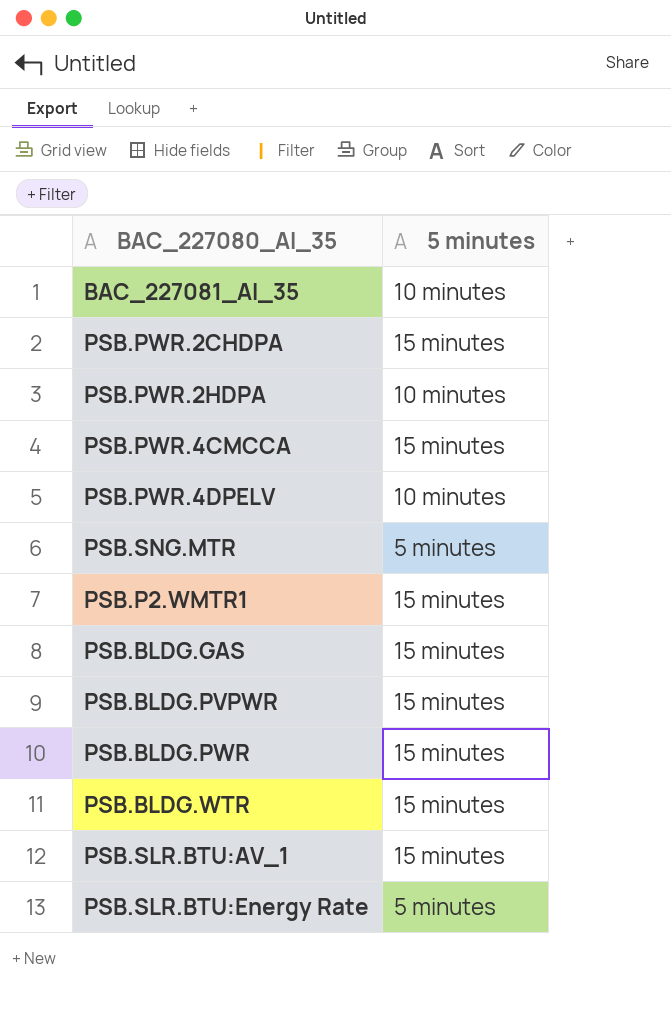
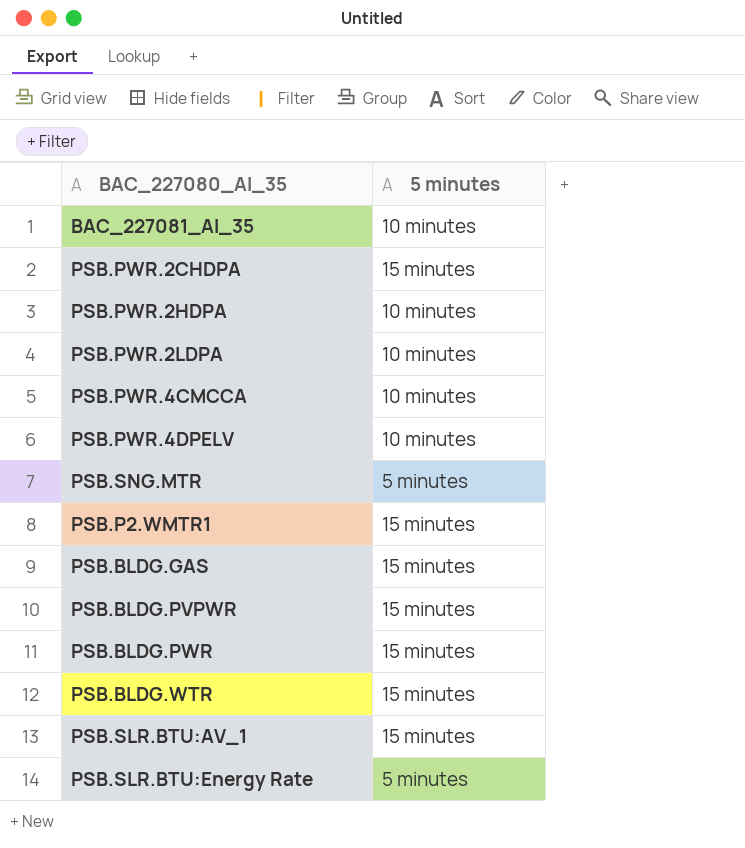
row PSB.PWR.2LDPA: none -> 10 minutes
PSB.PWR.4CMCCA | 5 minutes: 15 minutes -> 10 minutes

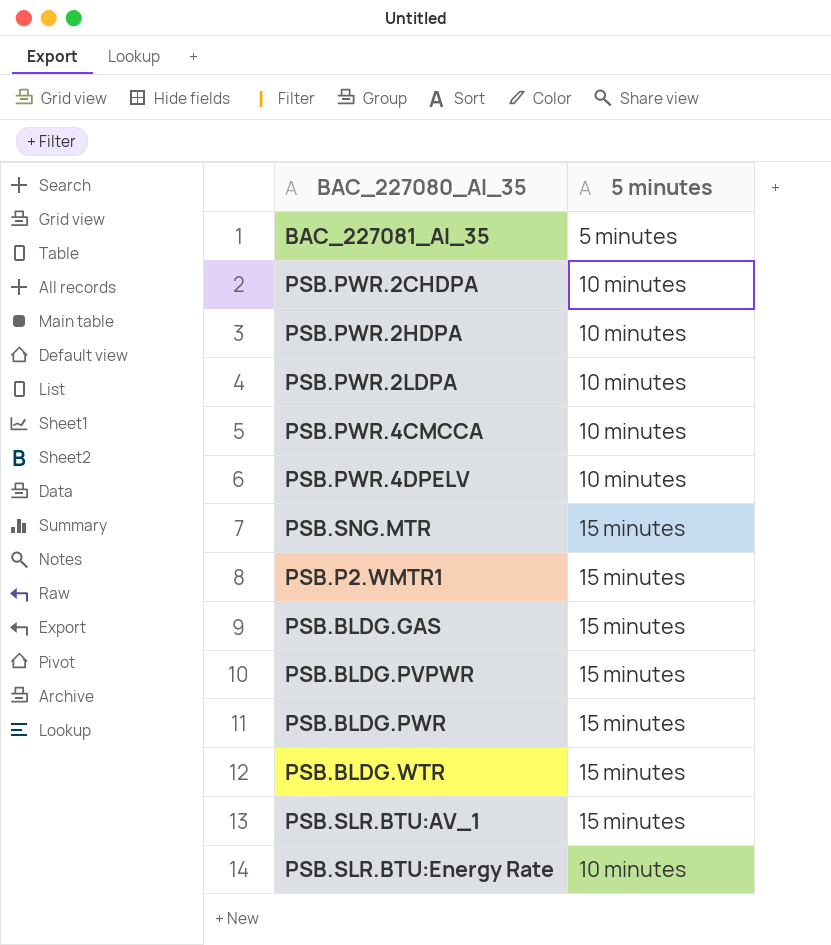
BAC_227081_AI_35 | 5 minutes: 10 minutes -> 5 minutes
PSB.PWR.2CHDPA | 5 minutes: 15 minutes -> 10 minutes
PSB.SNG.MTR | 5 minutes: 5 minutes -> 15 minutes
PSB.SLR.BTU:Energy Rate | 5 minutes: 5 minutes -> 10 minutes

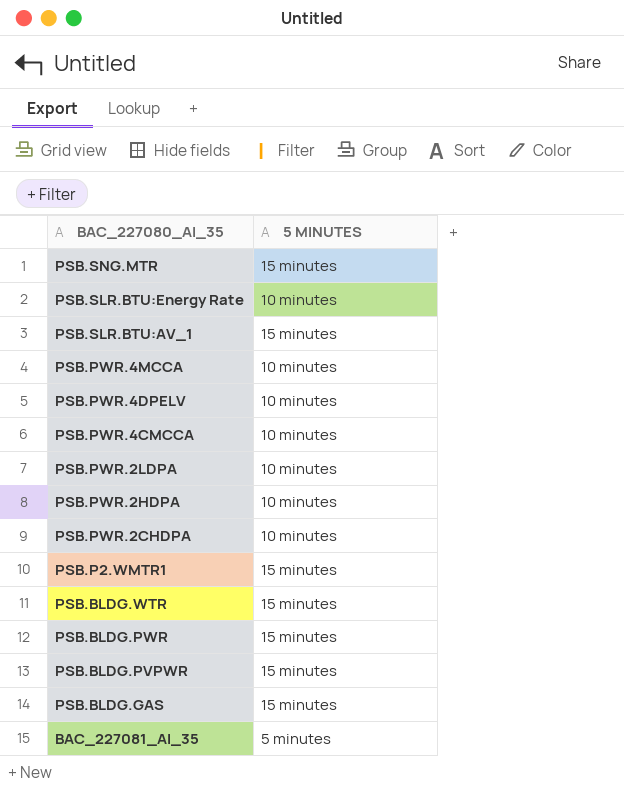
row order: none -> BAC_227080_AI_35 descending
column name: 5 minutes -> 5 MINUTES
row PSB.PWR.4MCCA: none -> 10 minutes

